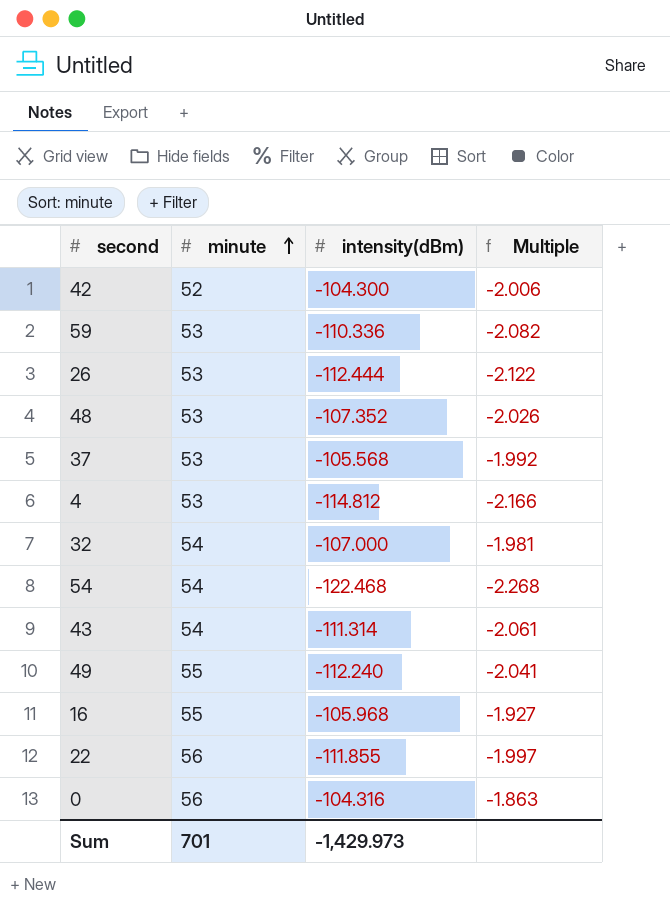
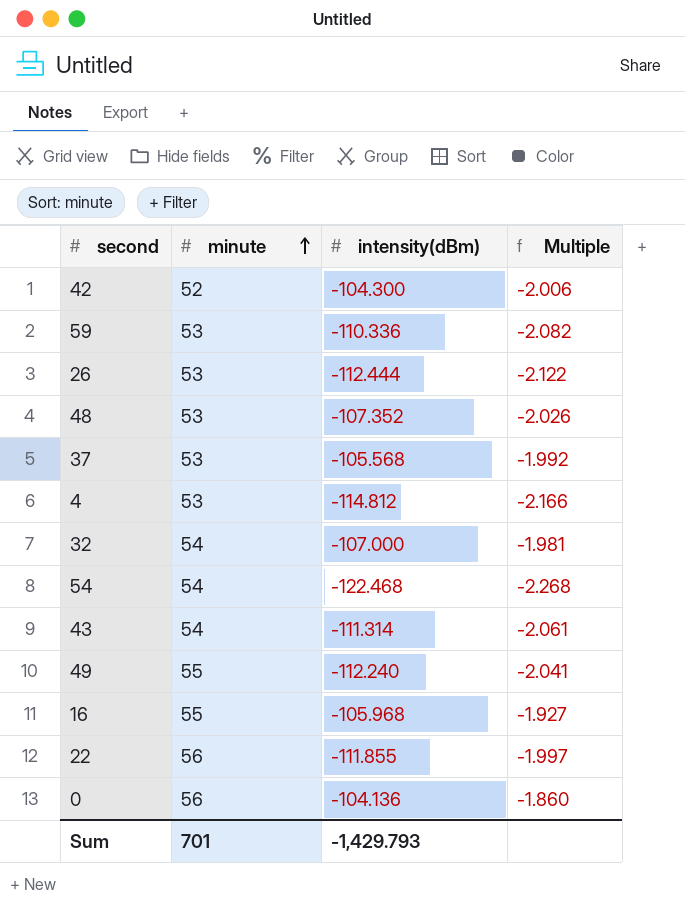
0 | intensity(dBm): -104.316 -> -104.136
0 | Multiple: -1.863 -> -1.860
Sum | intensity(dBm): -1,429.973 -> -1,429.793

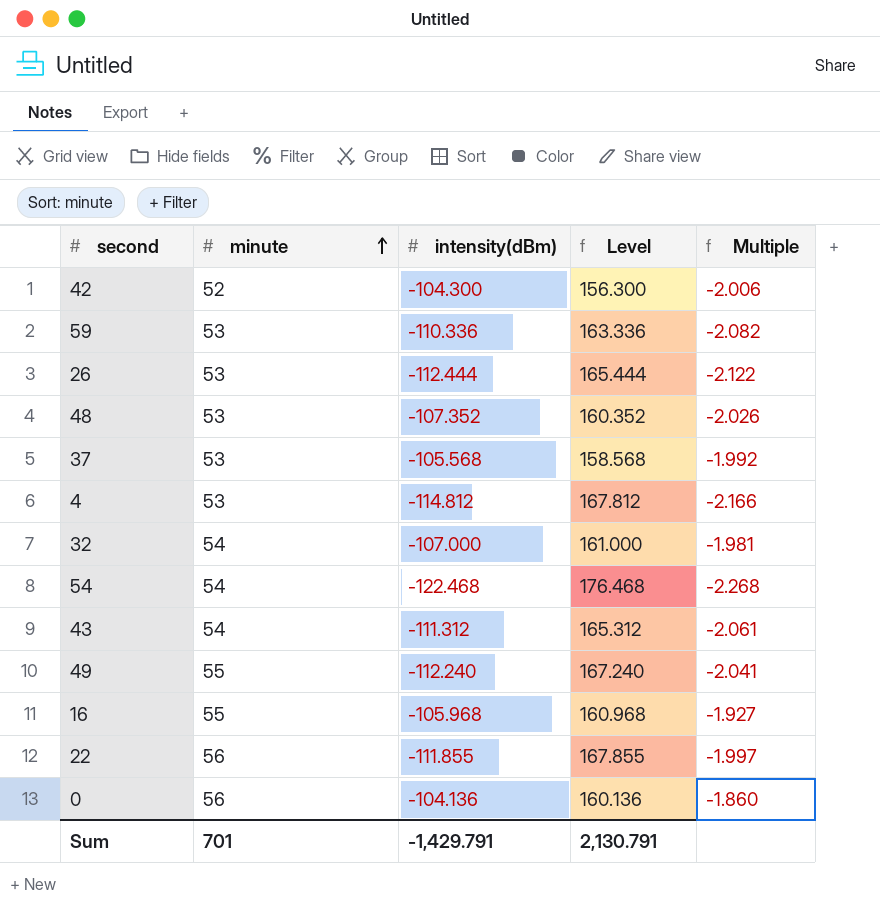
column Level | formula: none -> [minute] - [intensity(dBm)]
43 | intensity(dBm): -111.314 -> -111.312
Sum | intensity(dBm): -1,429.793 -> -1,429.791

